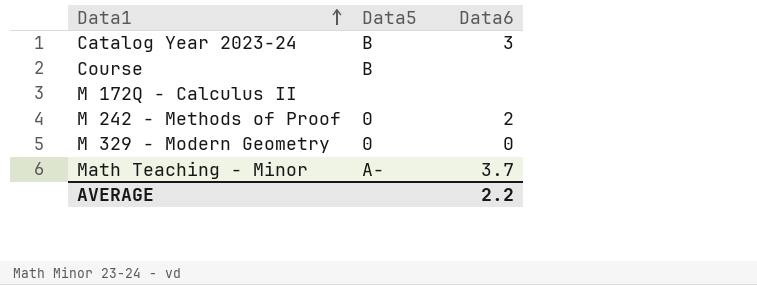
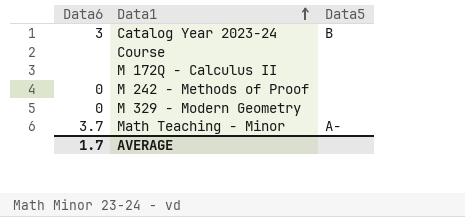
column Data6 | position: 3 -> 1
Course | Data5: B -> none
M 242 - Methods of Proof | Data6: 2 -> 0
M 242 - Methods of Proof | Data5: 0 -> none
M 329 - Modern Geometry | Data5: 0 -> none
AVERAGE | Data6: 2.2 -> 1.7

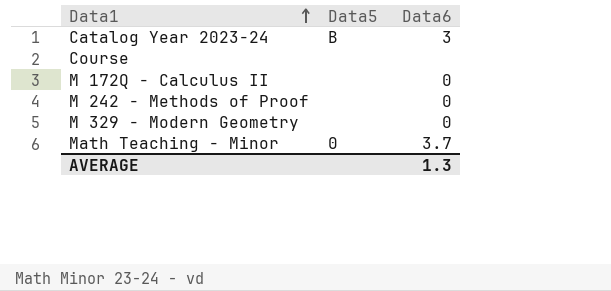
column Data6 | position: 1 -> 3
M 172Q - Calculus II | Data6: none -> 0
Math Teaching - Minor | Data5: A- -> 0
AVERAGE | Data6: 1.7 -> 1.3

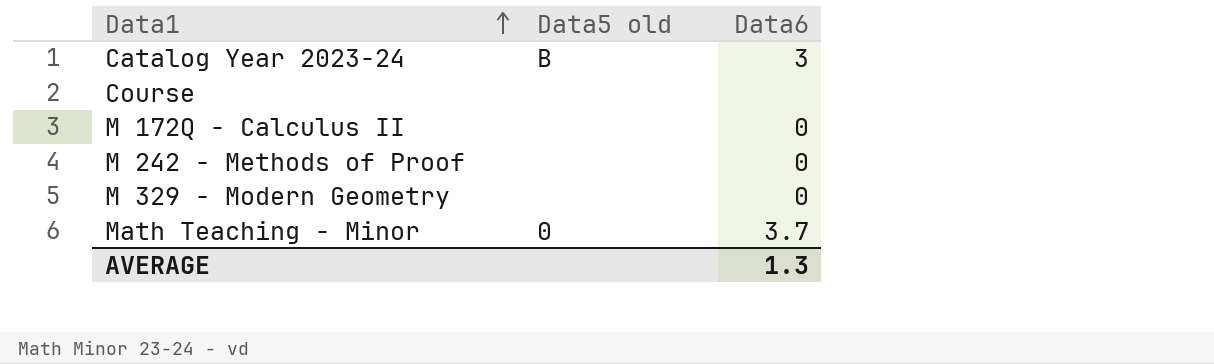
column name: Data5 -> Data5 old

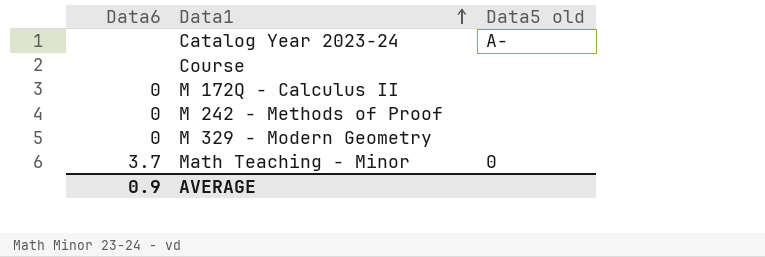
column Data6 | position: 3 -> 1
Catalog Year 2023-24 | Data6: 3 -> none
Catalog Year 2023-24 | Data5 old: B -> A-
AVERAGE | Data6: 1.3 -> 0.9

